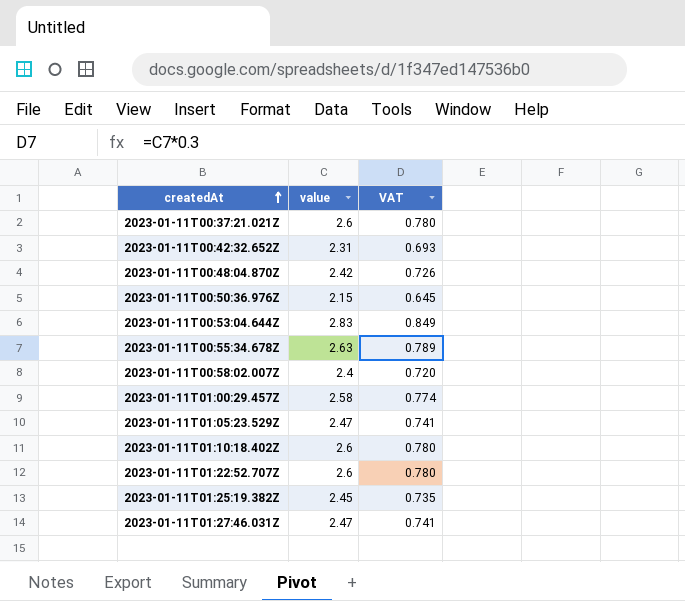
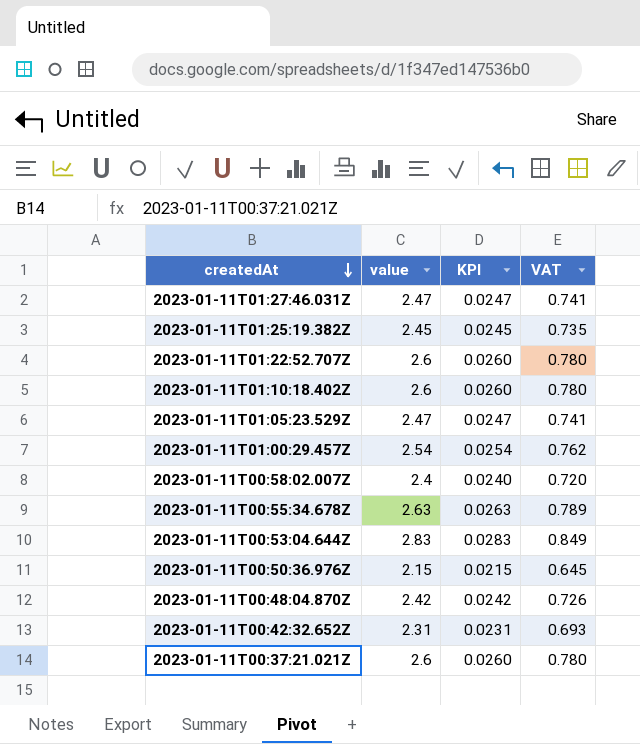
row order: createdAt ascending -> createdAt descending
column KPI | formula: none -> [value] * 0.01
2023-01-11T01:00:29.457Z | value: 2.58 -> 2.54
2023-01-11T01:00:29.457Z | VAT: 0.774 -> 0.762

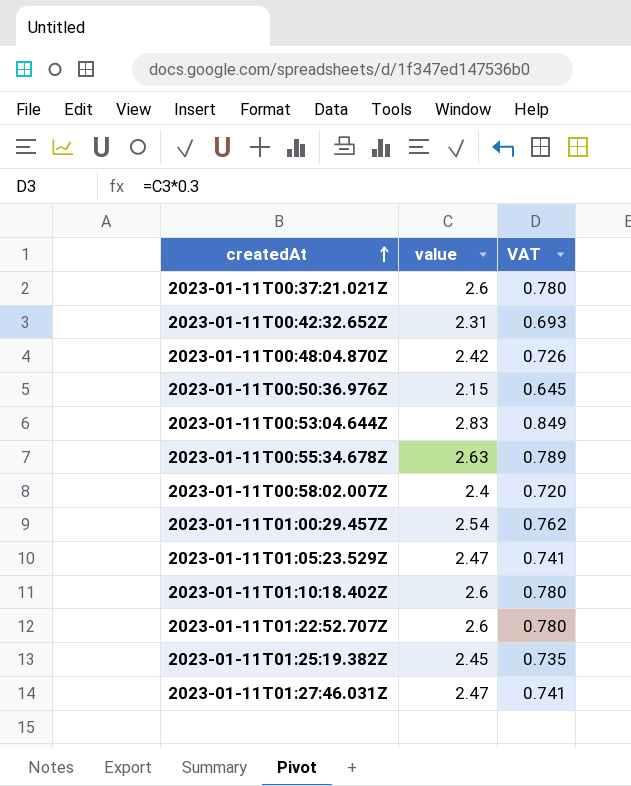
row order: createdAt descending -> createdAt ascending
column KPI | formula: [value] * 0.01 -> none

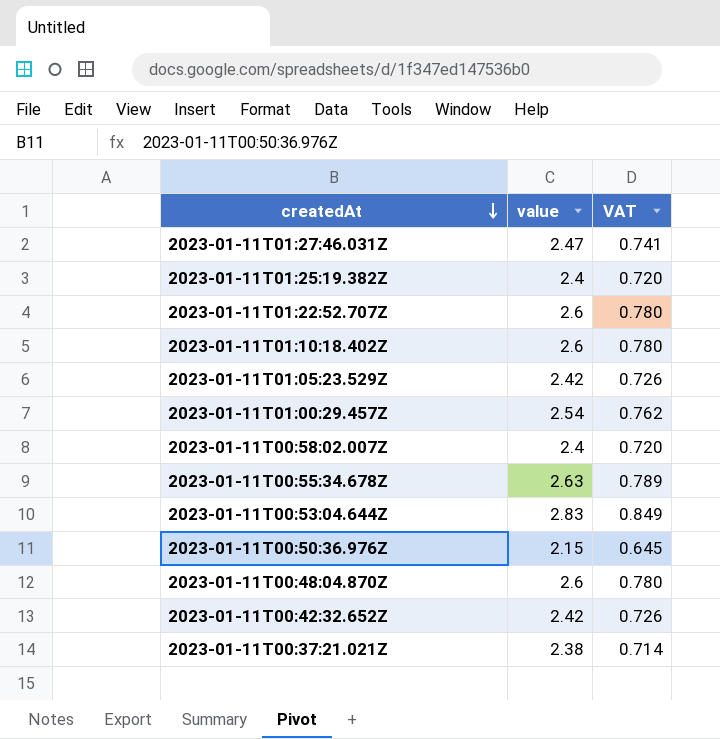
row order: createdAt ascending -> createdAt descending
2023-01-11T01:25:19.382Z | value: 2.45 -> 2.4
2023-01-11T01:25:19.382Z | VAT: 0.735 -> 0.720
2023-01-11T01:05:23.529Z | value: 2.47 -> 2.42
2023-01-11T01:05:23.529Z | VAT: 0.741 -> 0.726
2023-01-11T00:48:04.870Z | value: 2.42 -> 2.6
2023-01-11T00:48:04.870Z | VAT: 0.726 -> 0.780
2023-01-11T00:42:32.652Z | value: 2.31 -> 2.42
2023-01-11T00:42:32.652Z | VAT: 0.693 -> 0.726
2023-01-11T00:37:21.021Z | value: 2.6 -> 2.38
2023-01-11T00:37:21.021Z | VAT: 0.780 -> 0.714

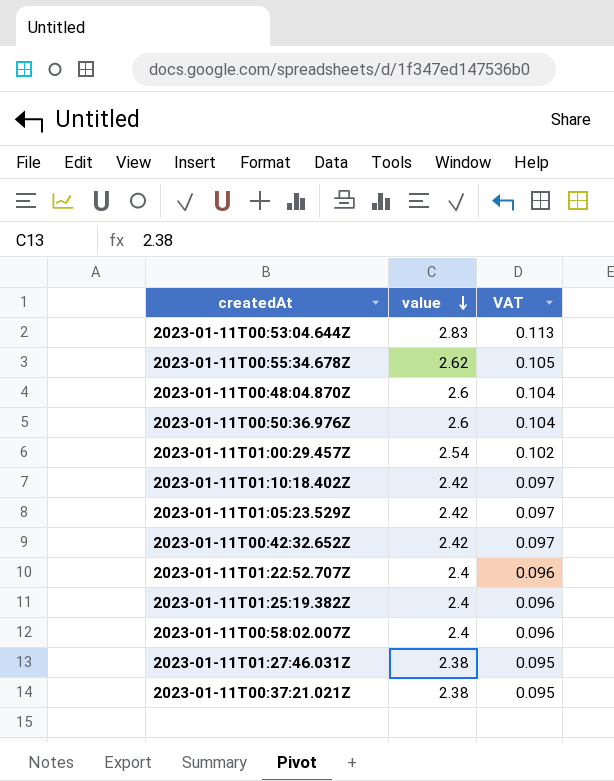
row order: createdAt descending -> value descending
column VAT | formula: [value] * 0.3 -> [value] * 0.04
2023-01-11T00:55:34.678Z | value: 2.63 -> 2.62
2023-01-11T00:50:36.976Z | value: 2.15 -> 2.6
2023-01-11T01:10:18.402Z | value: 2.6 -> 2.42
2023-01-11T01:22:52.707Z | value: 2.6 -> 2.4
2023-01-11T01:27:46.031Z | value: 2.47 -> 2.38

